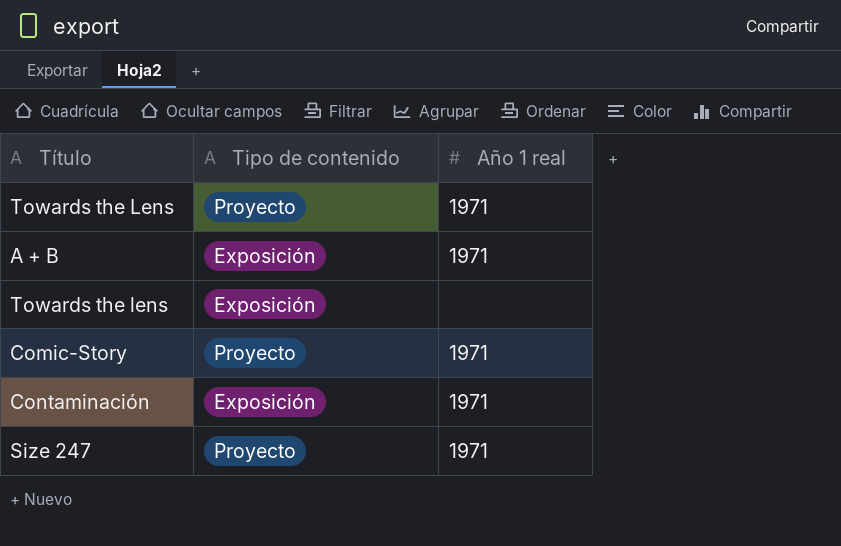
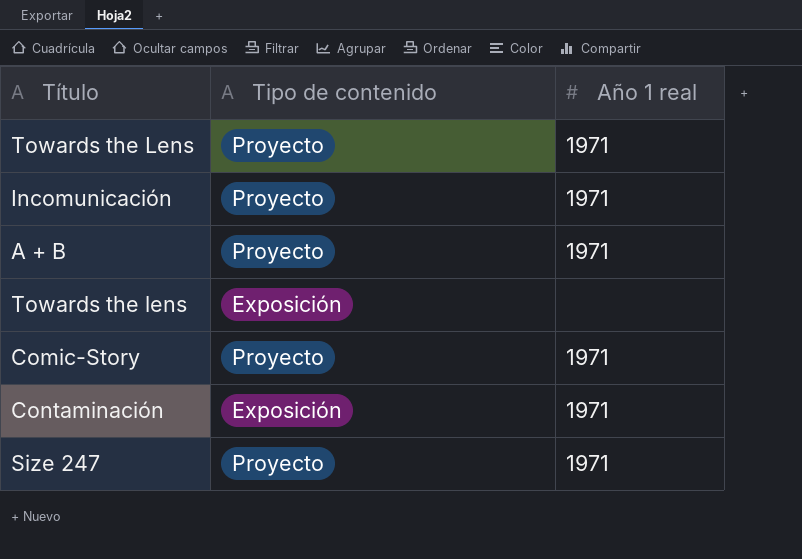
row Incomunicación: none -> Proyecto | 1971
A + B | Tipo de contenido: Exposición -> Proyecto

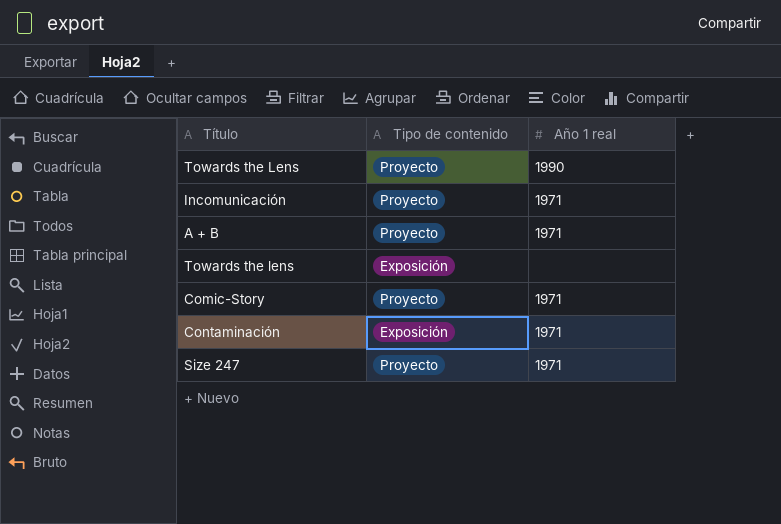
Towards the Lens | Año 1 real: 1971 -> 1990

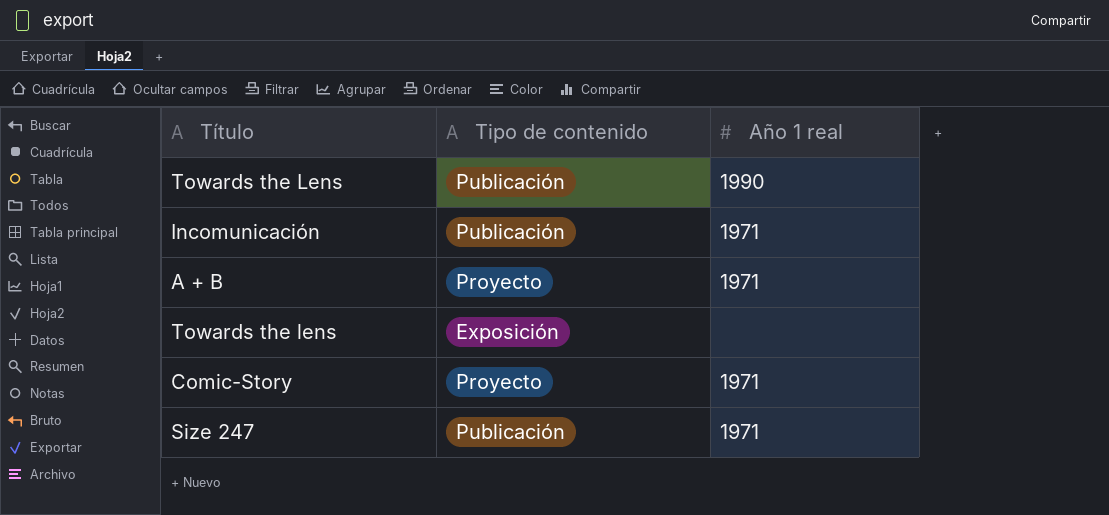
row Contaminación: Exposición | 1971 -> none
Towards the Lens | Tipo de contenido: Proyecto -> Publicación
Incomunicación | Tipo de contenido: Proyecto -> Publicación
Size 247 | Tipo de contenido: Proyecto -> Publicación

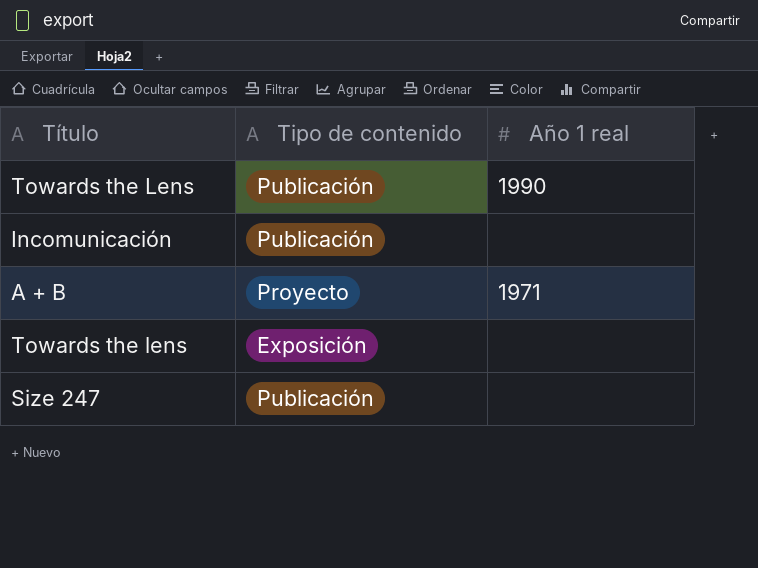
row Comic-Story: Proyecto | 1971 -> none
Incomunicación | Año 1 real: 1971 -> none
Size 247 | Año 1 real: 1971 -> none

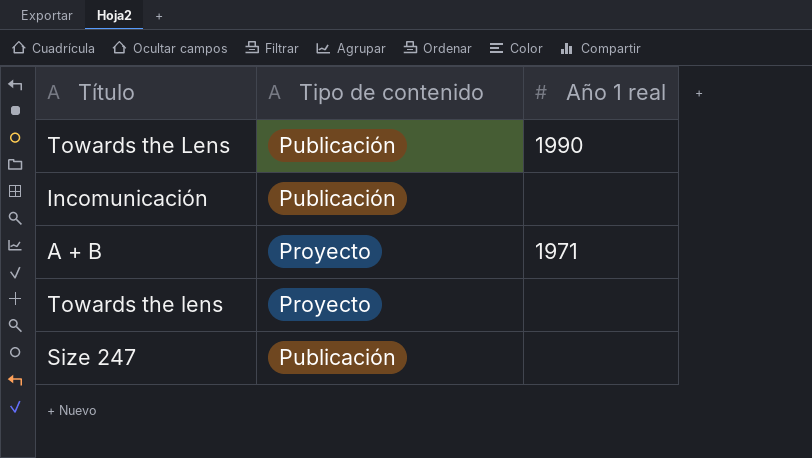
Towards the lens | Tipo de contenido: Exposición -> Proyecto

